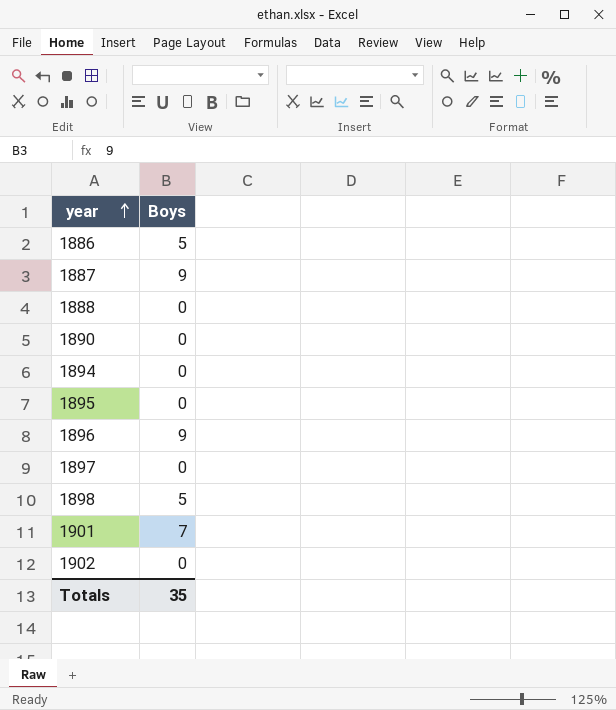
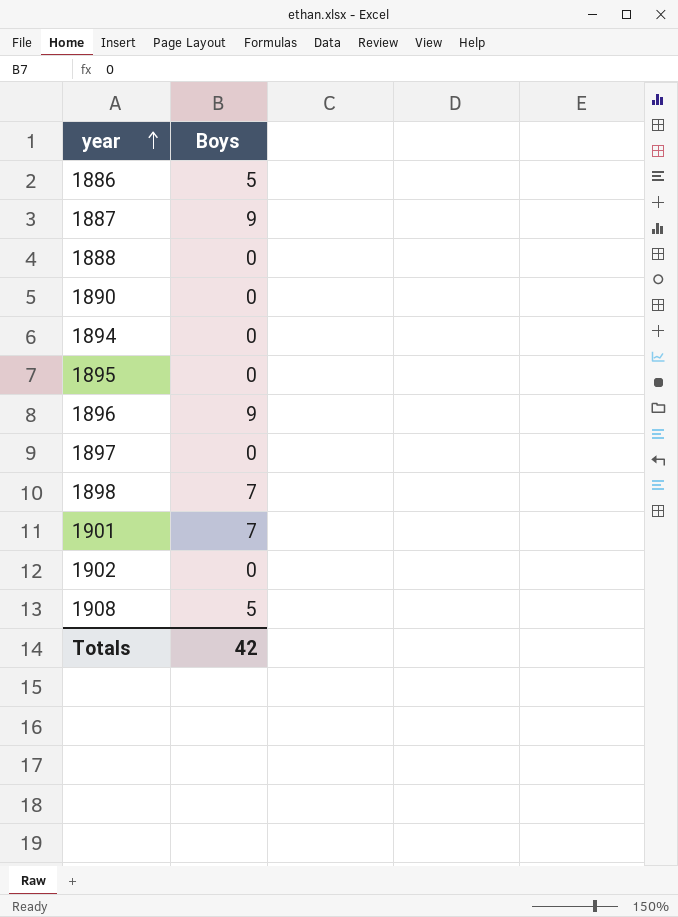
1898 | Boys: 5 -> 7
row 1908: none -> 5
Totals | Boys: 35 -> 42

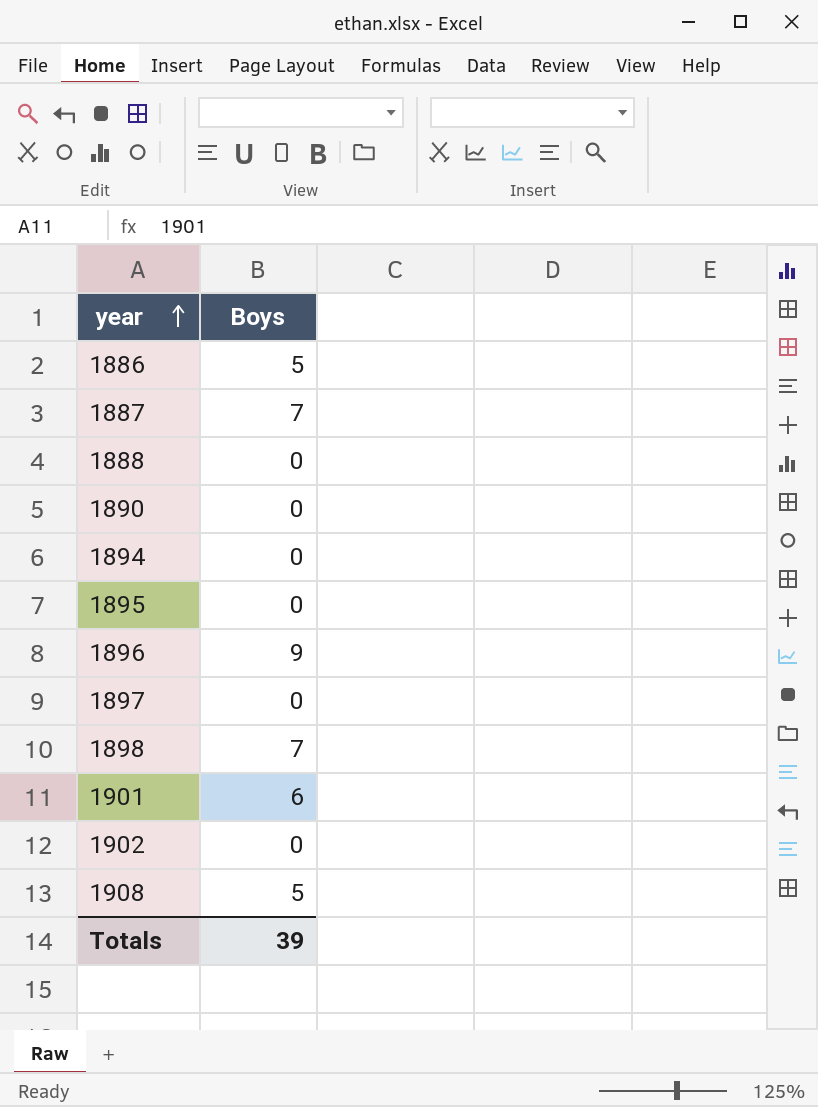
1887 | Boys: 9 -> 7
1901 | Boys: 7 -> 6
Totals | Boys: 42 -> 39

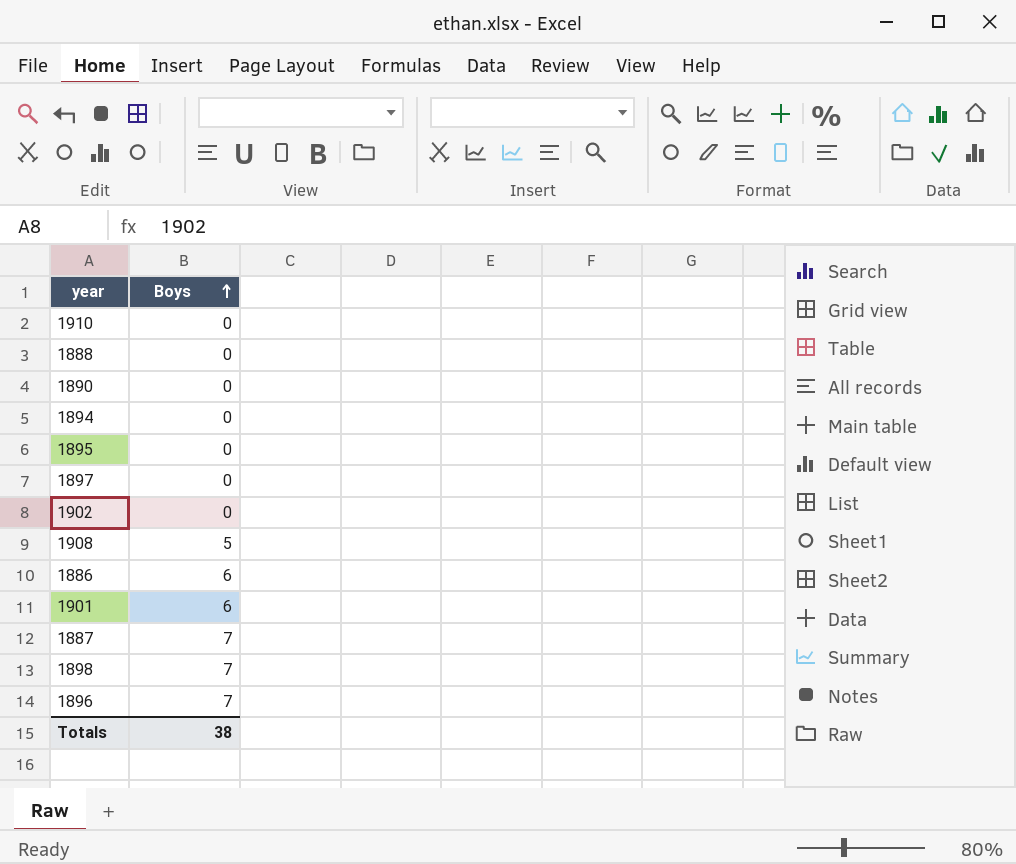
row order: year ascending -> Boys ascending
row 1910: none -> 0
1886 | Boys: 5 -> 6
1896 | Boys: 9 -> 7
Totals | Boys: 39 -> 38

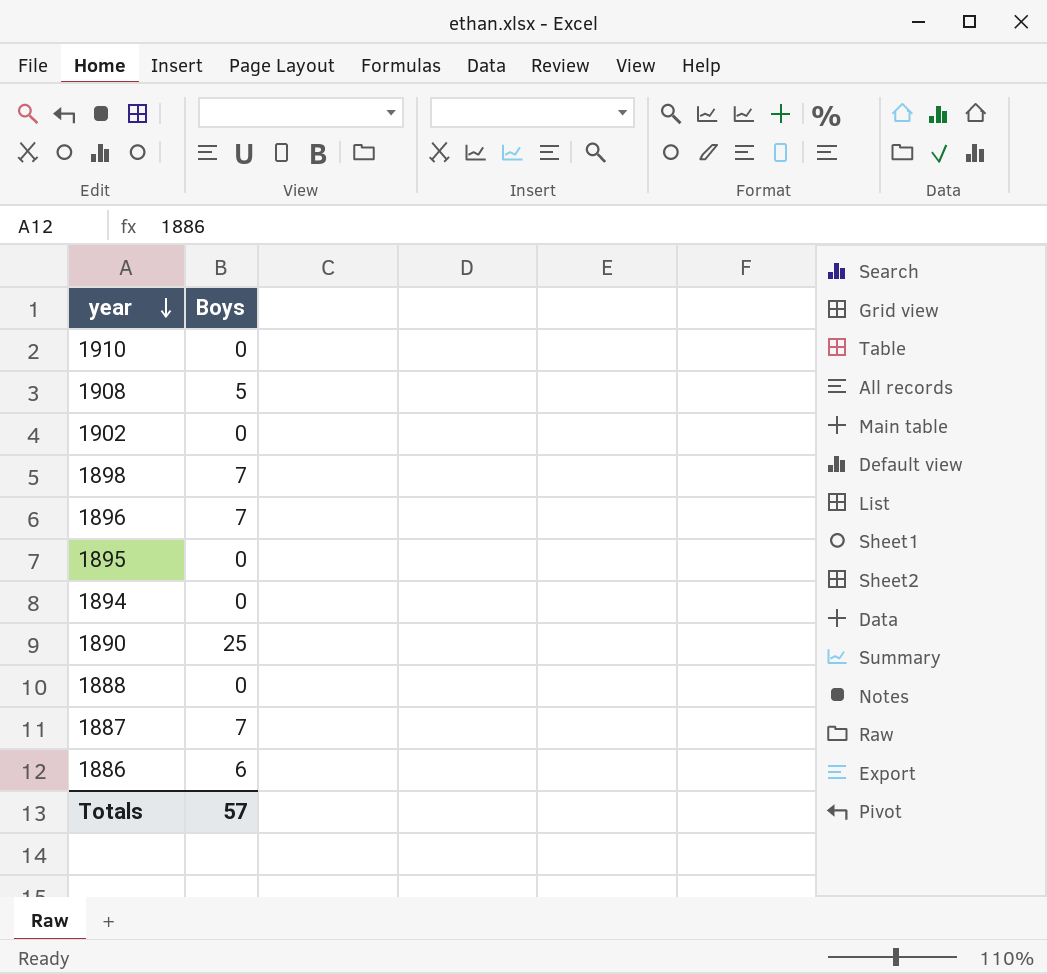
row order: Boys ascending -> year descending
row 1897: 0 -> none
row 1901: 6 -> none
1890 | Boys: 0 -> 25
Totals | Boys: 38 -> 57

